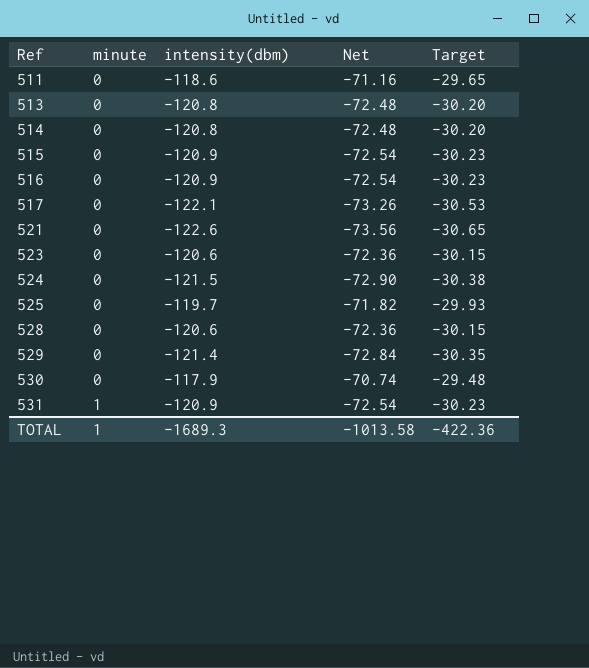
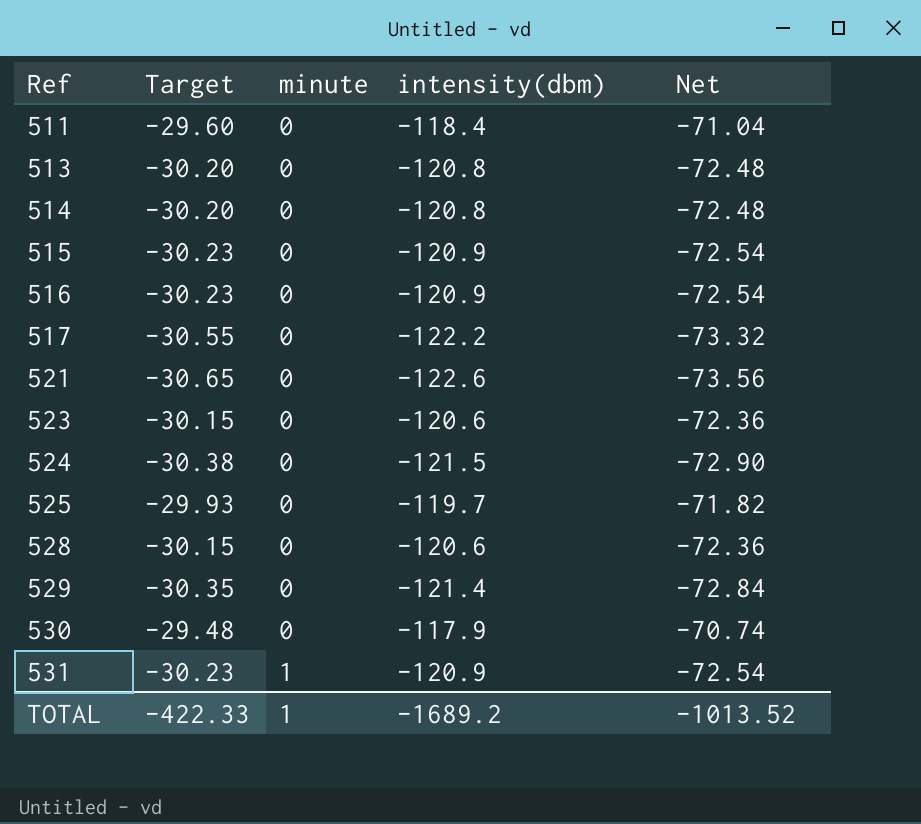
column Target | position: 5 -> 2
511 | Target: -29.65 -> -29.60
511 | intensity(dbm): -118.6 -> -118.4
511 | Net: -71.16 -> -71.04
517 | Target: -30.53 -> -30.55
517 | intensity(dbm): -122.1 -> -122.2
517 | Net: -73.26 -> -73.32
TOTAL | Target: -422.36 -> -422.33
TOTAL | intensity(dbm): -1689.3 -> -1689.2
TOTAL | Net: -1013.58 -> -1013.52

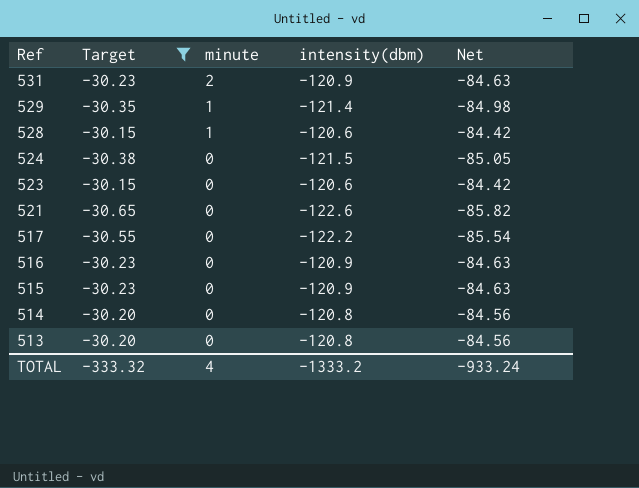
filter: none -> Target <= -30.15
row order: Ref ascending -> Ref descending
column Net | formula: [intensity(dbm)] * 0.6 -> [intensity(dbm)] * 0.7
531 | minute: 1 -> 2
529 | minute: 0 -> 1
528 | minute: 0 -> 1
TOTAL | Target: -422.33 -> -333.32
TOTAL | minute: 1 -> 4
TOTAL | intensity(dbm): -1689.2 -> -1333.2
TOTAL | Net: -1013.52 -> -933.24

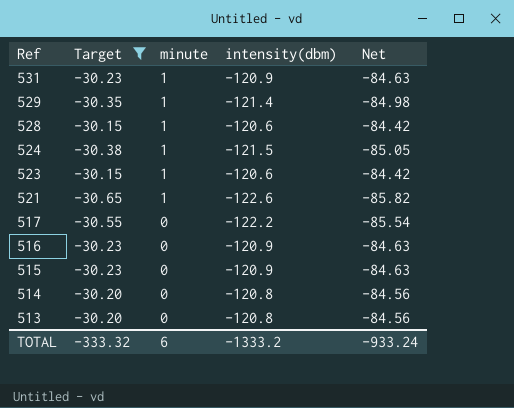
531 | minute: 2 -> 1
524 | minute: 0 -> 1
523 | minute: 0 -> 1
521 | minute: 0 -> 1
TOTAL | minute: 4 -> 6

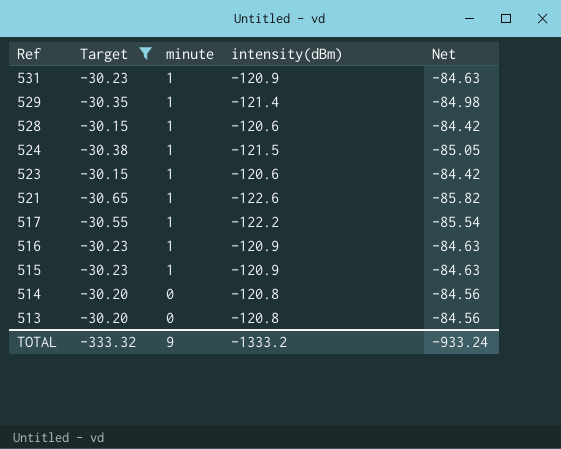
column name: intensity(dbm) -> intensity(dBm)
517 | minute: 0 -> 1
516 | minute: 0 -> 1
515 | minute: 0 -> 1
TOTAL | minute: 6 -> 9

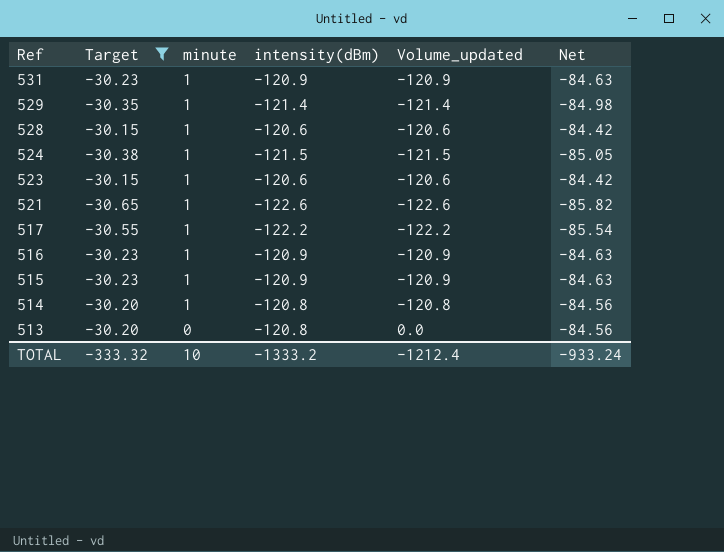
column Volume_updated | formula: none -> [minute] * [intensity(dBm)]
514 | minute: 0 -> 1
TOTAL | minute: 9 -> 10

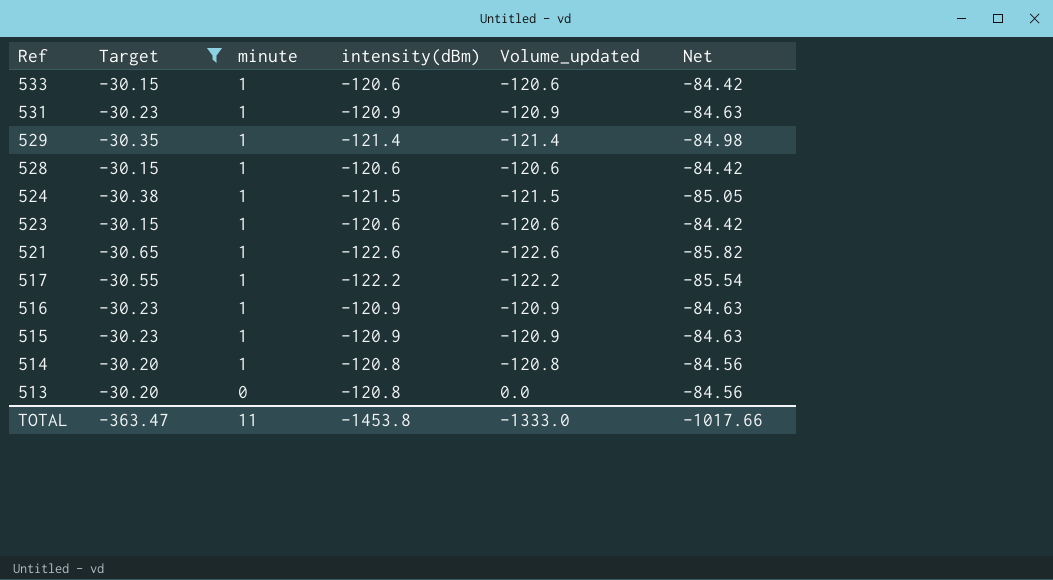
row 533: none -> -30.15 | 1 | -120.6 | -120.6 | -84.42
TOTAL | Target: -333.32 -> -363.47
TOTAL | minute: 10 -> 11
TOTAL | intensity(dBm): -1333.2 -> -1453.8
TOTAL | Volume_updated: -1212.4 -> -1333.0
TOTAL | Net: -933.24 -> -1017.66

